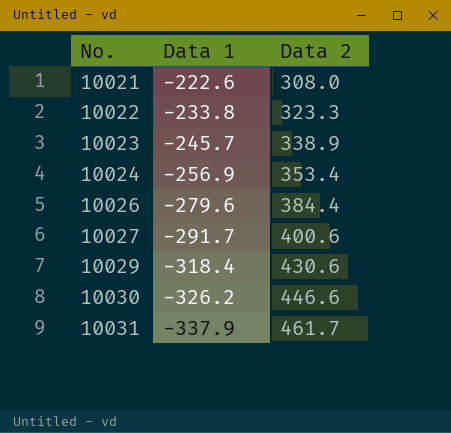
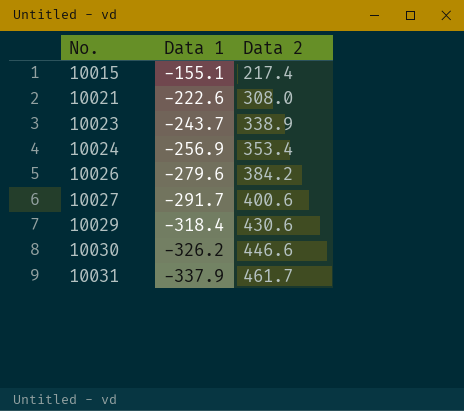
row 10022: -233.8 | 323.3 -> none
row 10015: none -> -155.1 | 217.4
10023 | Data 1: -245.7 -> -243.7
10026 | Data 2: 384.4 -> 384.2

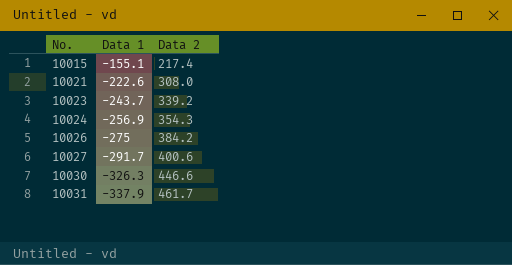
row 10029: -318.4 | 430.6 -> none
10023 | Data 2: 338.9 -> 339.2
10024 | Data 2: 353.4 -> 354.3
10026 | Data 1: -279.6 -> -275
10030 | Data 1: -326.2 -> -326.3

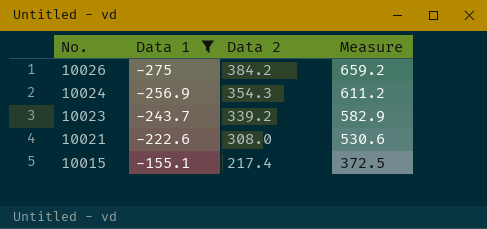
filter: none -> Data 1 >= -275
row order: No. ascending -> No. descending
column Measure | formula: none -> [Data 2] - [Data 1]

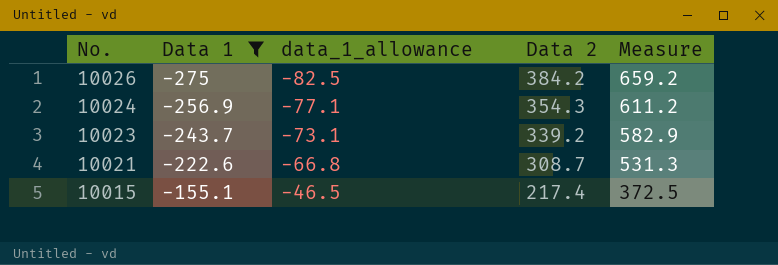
column data_1_allowance | formula: none -> [Data 1] * 0.3
10021 | Data 2: 308.0 -> 308.7
10021 | Measure: 530.6 -> 531.3

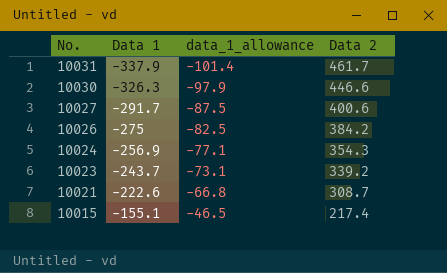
filter: Data 1 >= -275 -> none
column Measure | formula: [Data 2] - [Data 1] -> none

